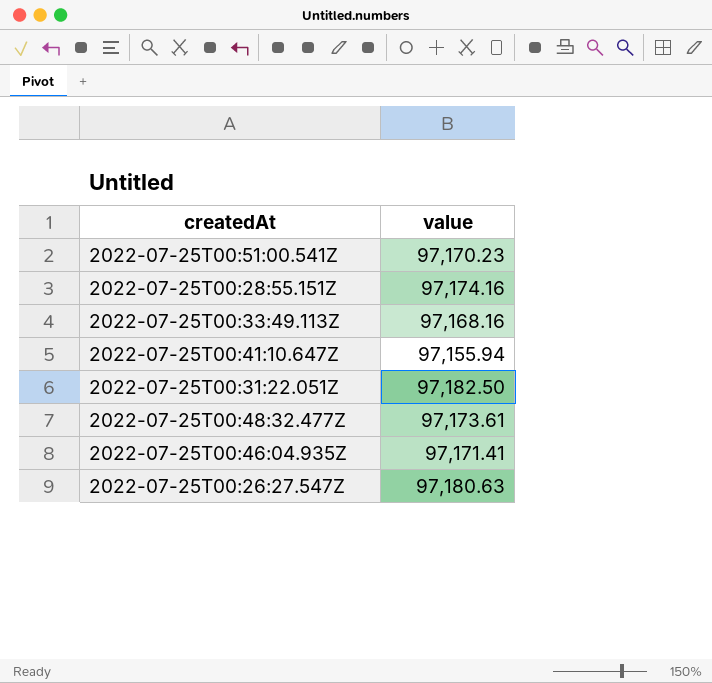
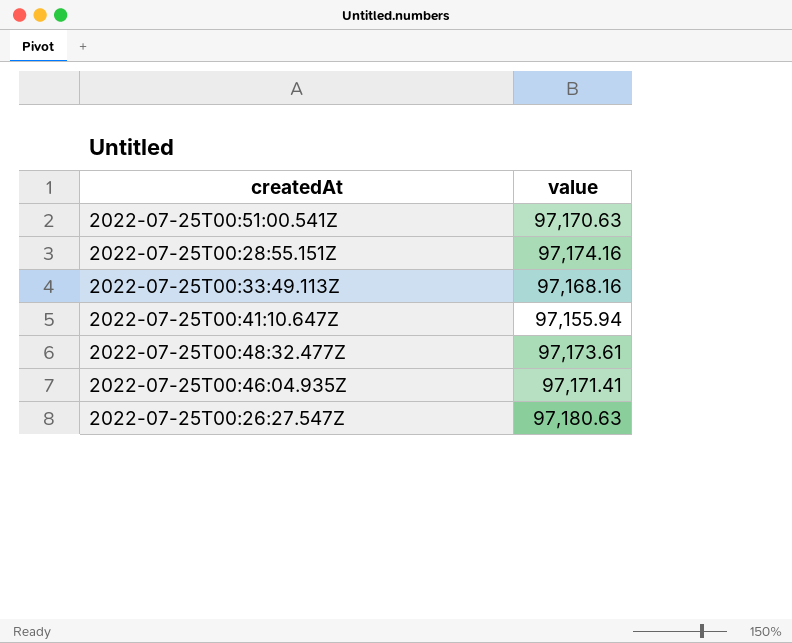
row 2022-07-25T00:31:22.051Z: 97,182.50 -> none
2022-07-25T00:51:00.541Z | value: 97,170.23 -> 97,170.63

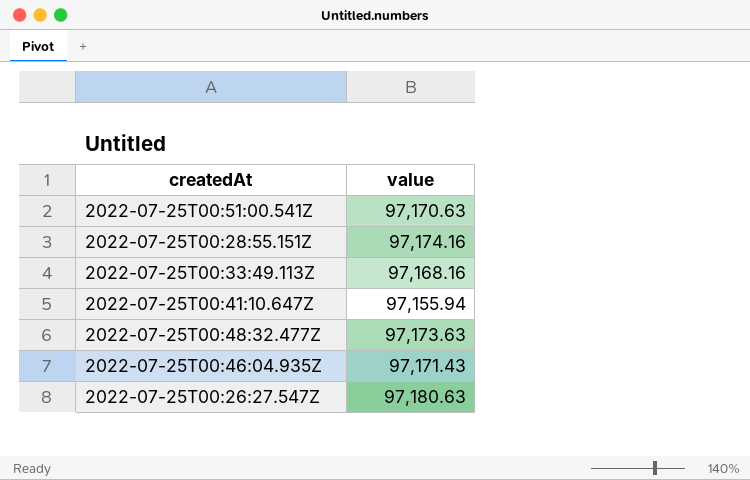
2022-07-25T00:48:32.477Z | value: 97,173.61 -> 97,173.63
2022-07-25T00:46:04.935Z | value: 97,171.41 -> 97,171.43

